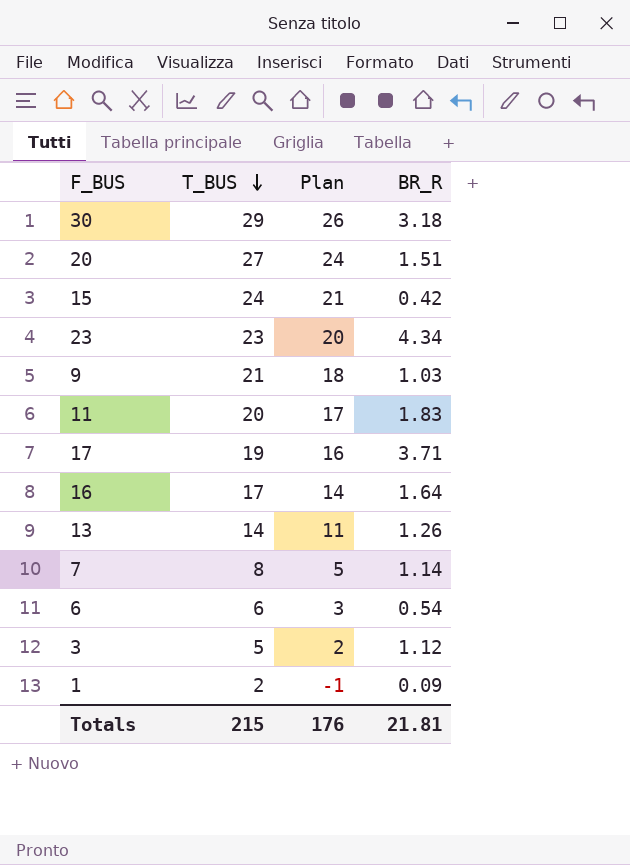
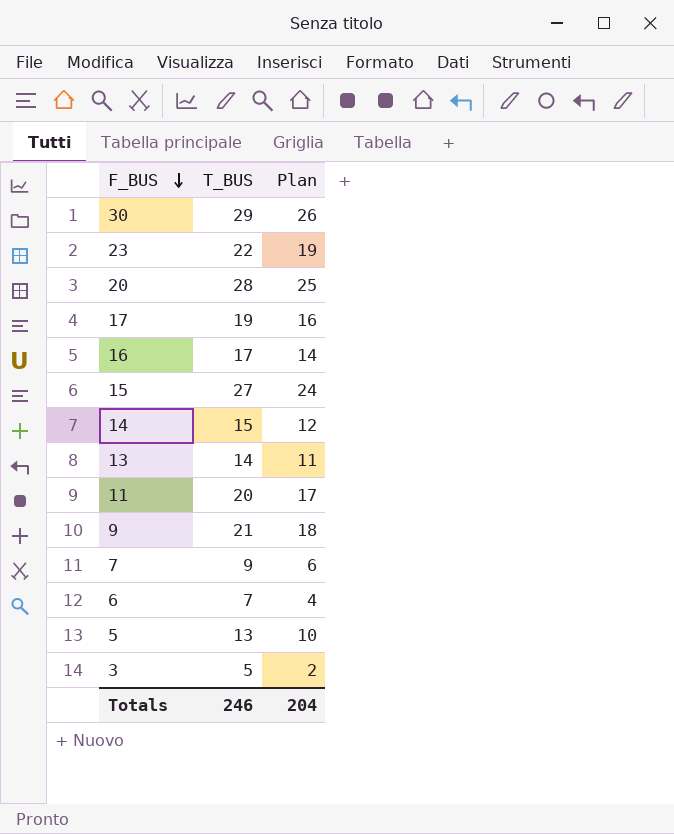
row order: T_BUS descending -> F_BUS descending
column BR_R | position: 4 -> none
row 1: 2 | -1 | 0.09 -> none
23 | T_BUS: 23 -> 22
23 | Plan: 20 -> 19
20 | T_BUS: 27 -> 28
20 | Plan: 24 -> 25
15 | T_BUS: 24 -> 27
15 | Plan: 21 -> 24
row 14: none -> 15 | 12
7 | T_BUS: 8 -> 9
7 | Plan: 5 -> 6
6 | T_BUS: 6 -> 7
6 | Plan: 3 -> 4
row 5: none -> 13 | 10
Totals | T_BUS: 215 -> 246
Totals | Plan: 176 -> 204

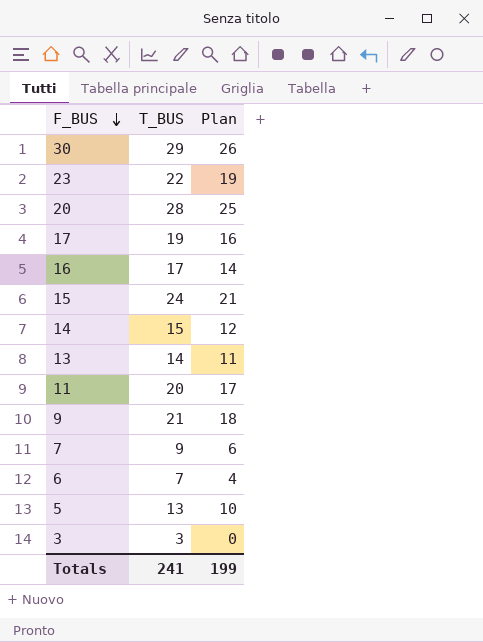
15 | T_BUS: 27 -> 24
15 | Plan: 24 -> 21
3 | T_BUS: 5 -> 3
3 | Plan: 2 -> 0
Totals | T_BUS: 246 -> 241
Totals | Plan: 204 -> 199

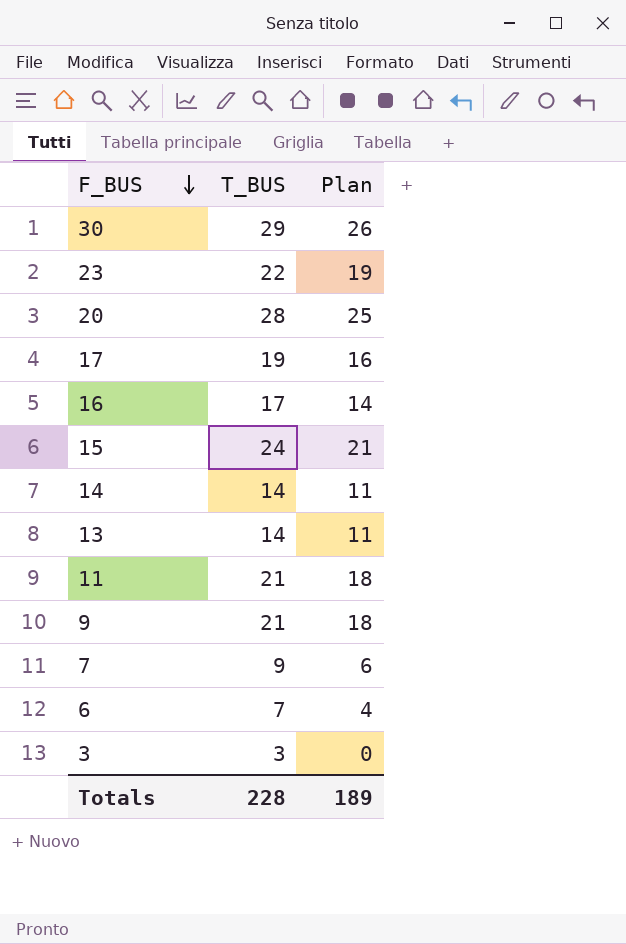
row 5: 13 | 10 -> none
14 | T_BUS: 15 -> 14
14 | Plan: 12 -> 11
11 | T_BUS: 20 -> 21
11 | Plan: 17 -> 18
Totals | T_BUS: 241 -> 228
Totals | Plan: 199 -> 189

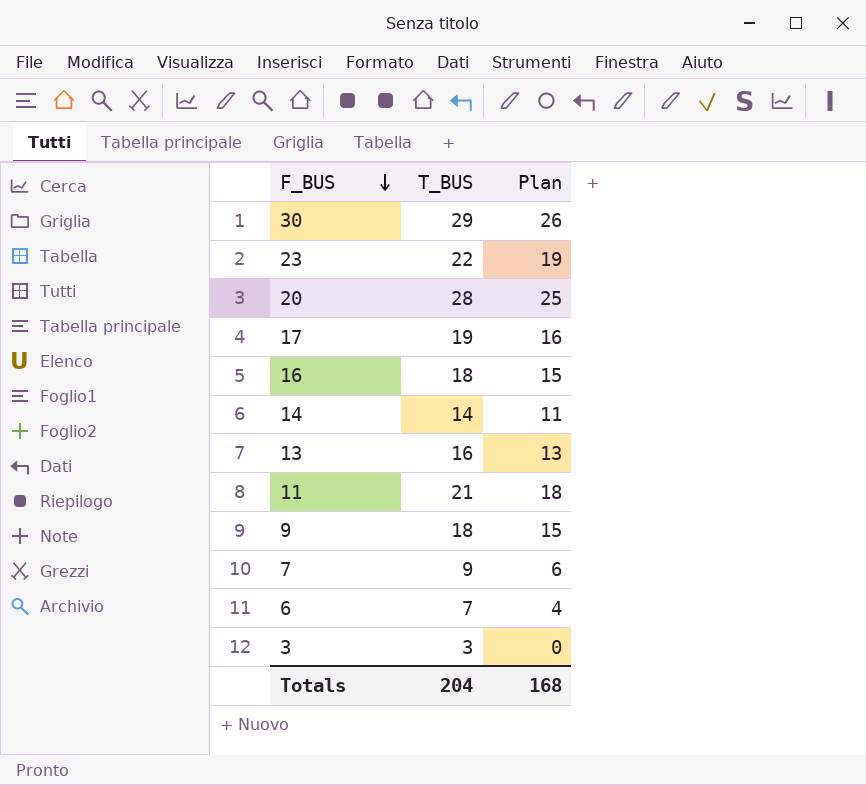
row 15: 24 | 21 -> none
16 | T_BUS: 17 -> 18
16 | Plan: 14 -> 15
13 | T_BUS: 14 -> 16
13 | Plan: 11 -> 13
9 | T_BUS: 21 -> 18
9 | Plan: 18 -> 15
Totals | T_BUS: 228 -> 204
Totals | Plan: 189 -> 168

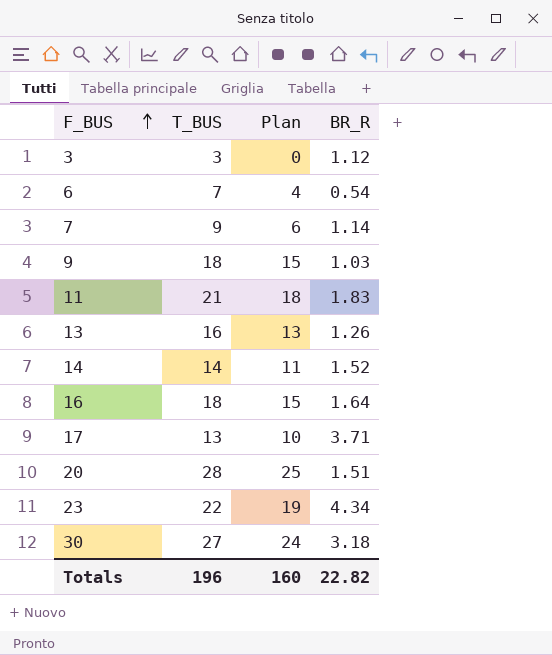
row order: F_BUS descending -> F_BUS ascending
column BR_R | position: none -> 4
17 | T_BUS: 19 -> 13
17 | Plan: 16 -> 10
30 | T_BUS: 29 -> 27
30 | Plan: 26 -> 24
Totals | T_BUS: 204 -> 196
Totals | Plan: 168 -> 160

